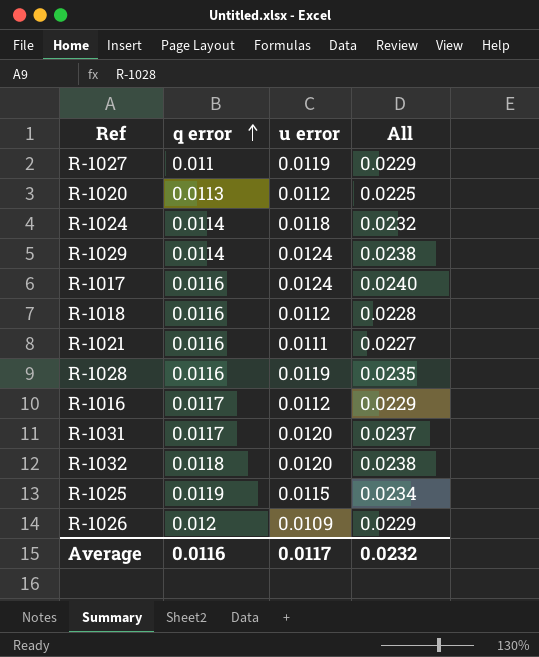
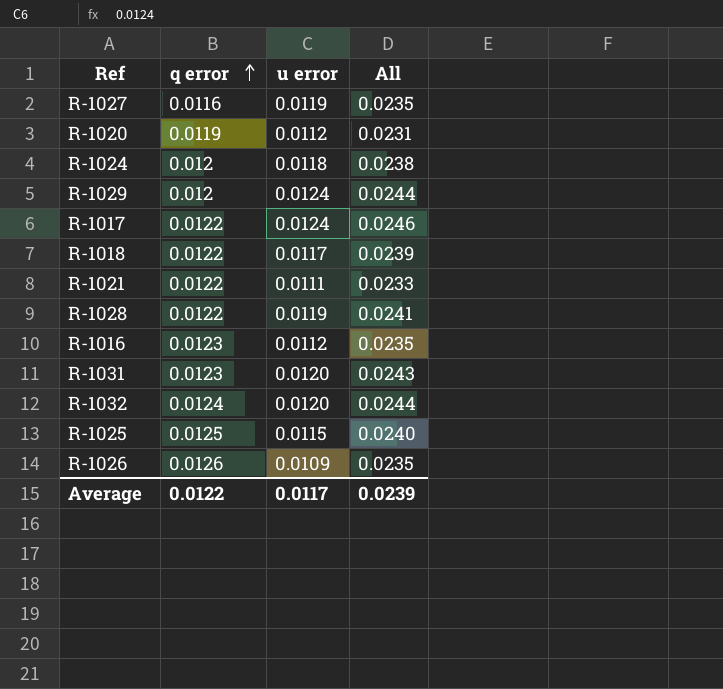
R-1027 | q error: 0.011 -> 0.0116
R-1027 | All: 0.0229 -> 0.0235
R-1020 | q error: 0.0113 -> 0.0119
R-1020 | All: 0.0225 -> 0.0231
R-1024 | q error: 0.0114 -> 0.012
R-1024 | All: 0.0232 -> 0.0238
R-1029 | q error: 0.0114 -> 0.012
R-1029 | All: 0.0238 -> 0.0244
R-1017 | q error: 0.0116 -> 0.0122
R-1017 | All: 0.0240 -> 0.0246
R-1018 | q error: 0.0116 -> 0.0122
R-1018 | u error: 0.0112 -> 0.0117
R-1018 | All: 0.0228 -> 0.0239
R-1021 | q error: 0.0116 -> 0.0122
R-1021 | All: 0.0227 -> 0.0233
R-1028 | q error: 0.0116 -> 0.0122
R-1028 | All: 0.0235 -> 0.0241
R-1016 | q error: 0.0117 -> 0.0123
R-1016 | All: 0.0229 -> 0.0235
R-1031 | q error: 0.0117 -> 0.0123
R-1031 | All: 0.0237 -> 0.0243
R-1032 | q error: 0.0118 -> 0.0124
R-1032 | All: 0.0238 -> 0.0244
R-1025 | q error: 0.0119 -> 0.0125
R-1025 | All: 0.0234 -> 0.0240
R-1026 | q error: 0.012 -> 0.0126
R-1026 | All: 0.0229 -> 0.0235
Average | q error: 0.0116 -> 0.0122
Average | All: 0.0232 -> 0.0239

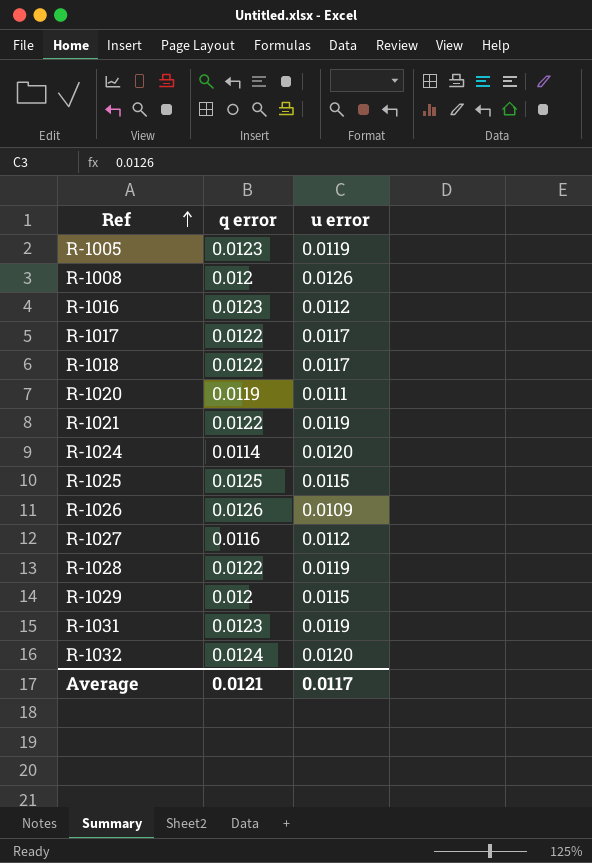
row order: q error ascending -> Ref ascending
column All | formula: [q error] + [u error] -> none
row R-1005: none -> 0.0123 | 0.0119
row R-1008: none -> 0.012 | 0.0126
R-1017 | u error: 0.0124 -> 0.0117
R-1020 | u error: 0.0112 -> 0.0111
R-1021 | u error: 0.0111 -> 0.0119
R-1024 | q error: 0.012 -> 0.0114
R-1024 | u error: 0.0118 -> 0.0120
R-1027 | u error: 0.0119 -> 0.0112
R-1029 | u error: 0.0124 -> 0.0115
R-1031 | u error: 0.0120 -> 0.0119
Average | q error: 0.0122 -> 0.0121

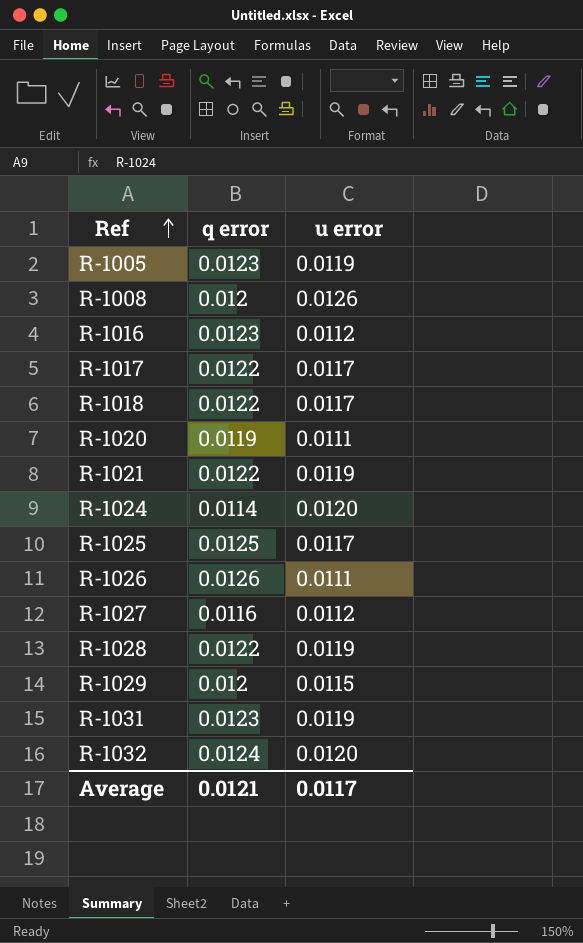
R-1025 | u error: 0.0115 -> 0.0117
R-1026 | u error: 0.0109 -> 0.0111

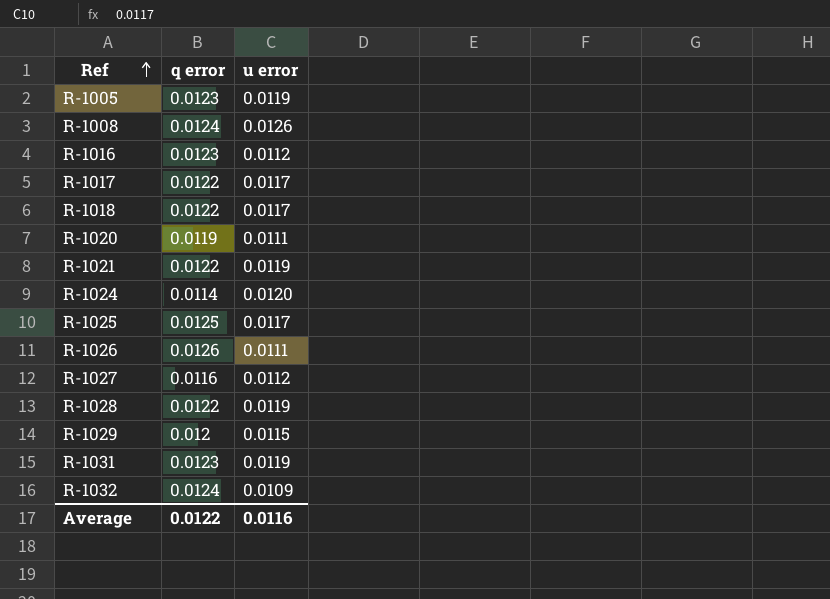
R-1008 | q error: 0.012 -> 0.0124
R-1032 | u error: 0.0120 -> 0.0109
Average | q error: 0.0121 -> 0.0122
Average | u error: 0.0117 -> 0.0116

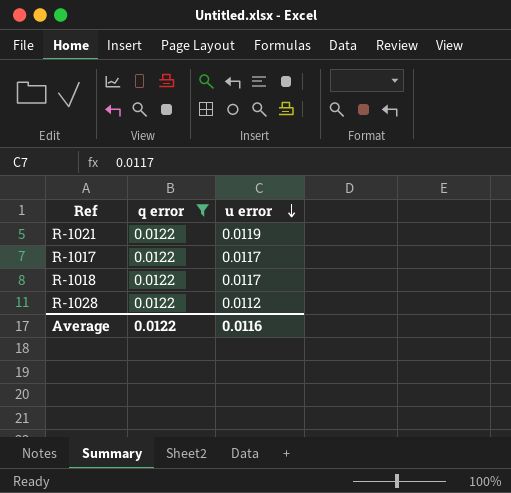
filter: none -> q error = 0.0122
row order: Ref ascending -> u error descending
R-1028 | u error: 0.0119 -> 0.0112

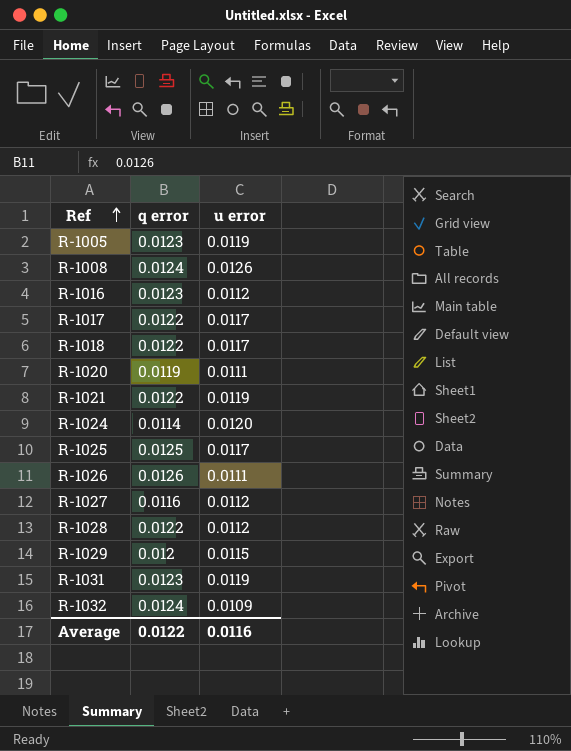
filter: q error = 0.0122 -> none
row order: u error descending -> Ref ascending

